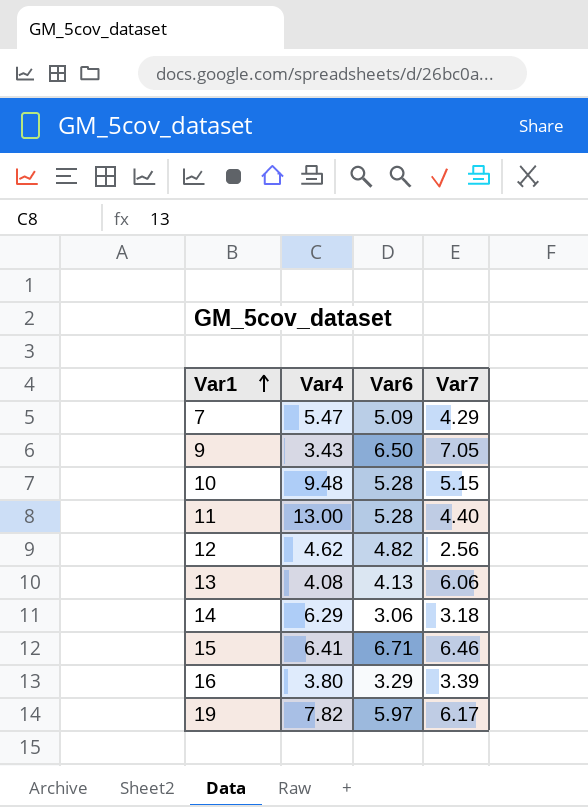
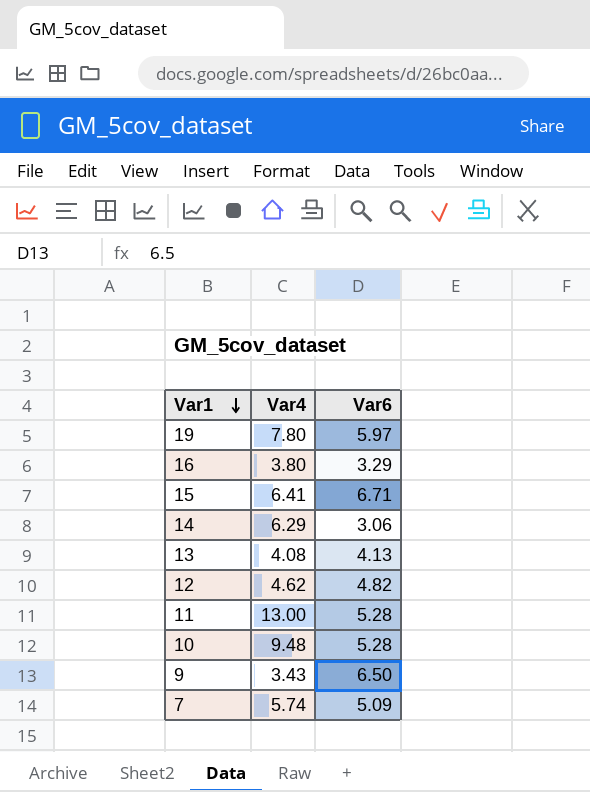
row order: Var1 ascending -> Var1 descending
column Var7 | position: 4 -> none
19 | Var4: 7.82 -> 7.80
7 | Var4: 5.47 -> 5.74

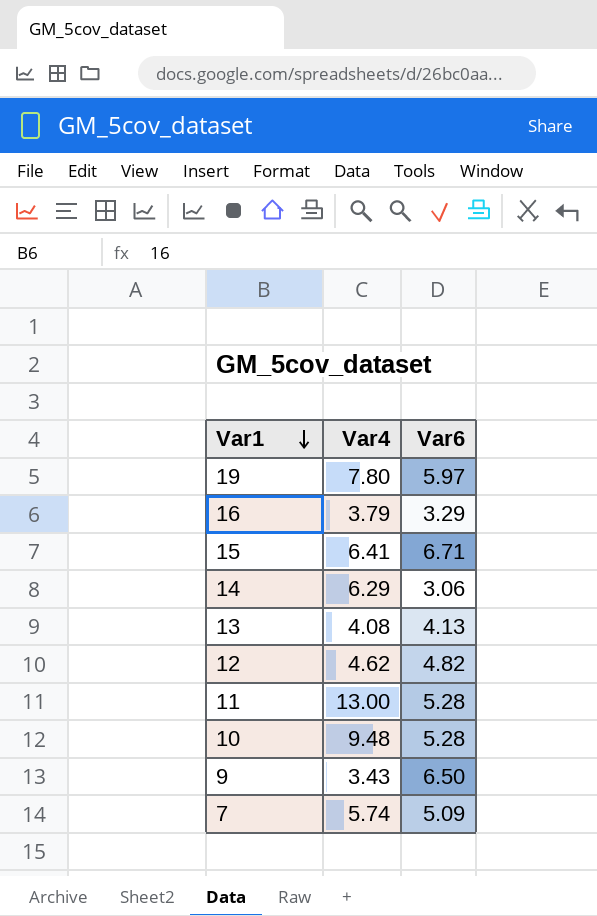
16 | Var4: 3.80 -> 3.79

